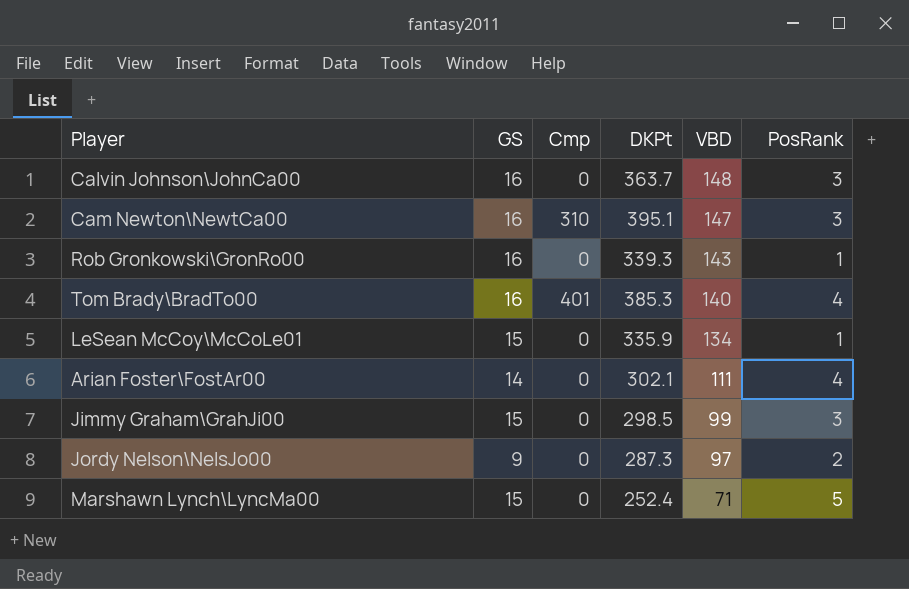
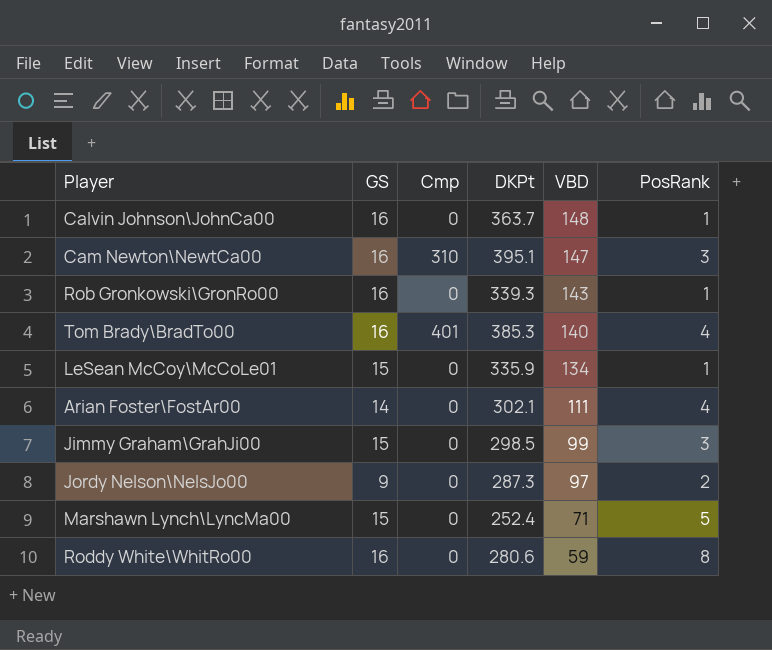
Calvin Johnson\JohnCa00 | PosRank: 3 -> 1
row Roddy White\WhitRo00: none -> 16 | 0 | 280.6 | 59 | 8

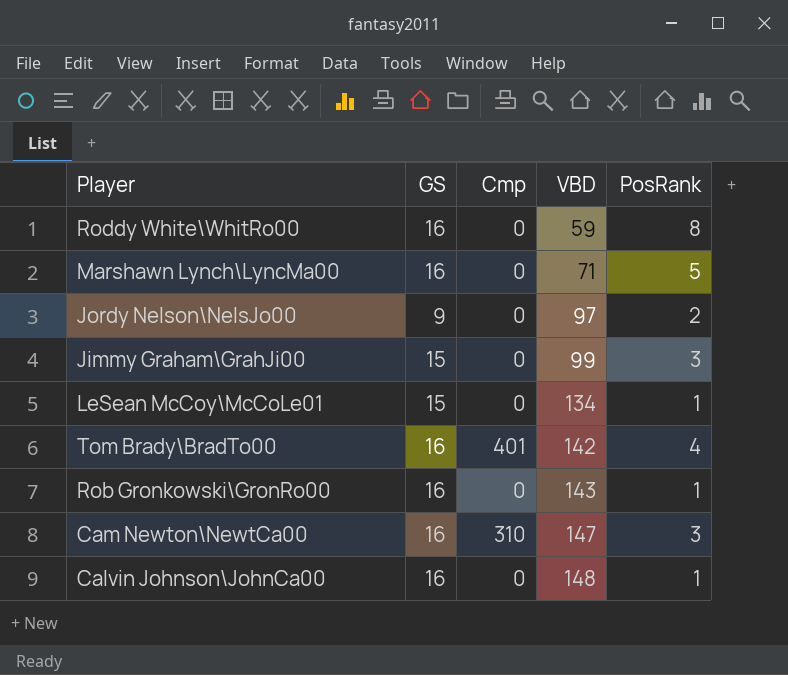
row order: VBD descending -> VBD ascending
column DKPt | position: 4 -> none
row Arian Foster\FostAr00: 14 | 0 | 302.1 | 111 | 4 -> none
Marshawn Lynch\LyncMa00 | GS: 15 -> 16
Tom Brady\BradTo00 | VBD: 140 -> 142

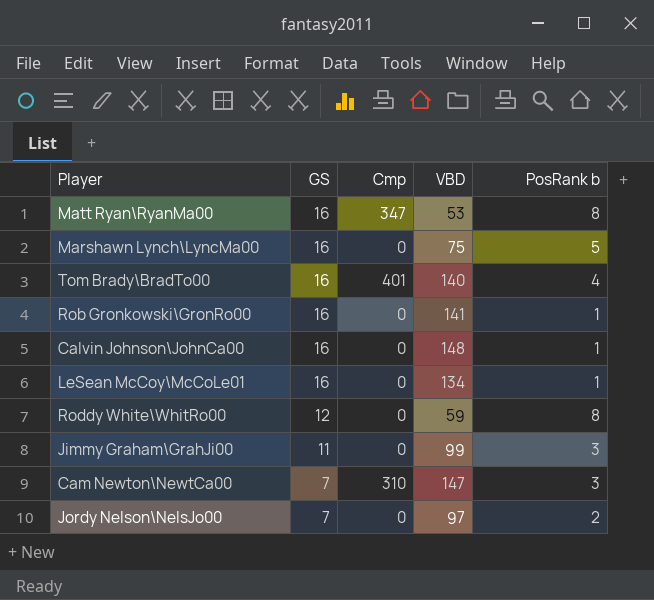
row order: VBD ascending -> GS descending
column name: PosRank -> PosRank b
row Matt Ryan\RyanMa00: none -> 16 | 347 | 53 | 8
Marshawn Lynch\LyncMa00 | VBD: 71 -> 75
Tom Brady\BradTo00 | VBD: 142 -> 140
Rob Gronkowski\GronRo00 | VBD: 143 -> 141
LeSean McCoy\McCoLe01 | GS: 15 -> 16
Roddy White\WhitRo00 | GS: 16 -> 12
Jimmy Graham\GrahJi00 | GS: 15 -> 11
Cam Newton\NewtCa00 | GS: 16 -> 7
Jordy Nelson\NelsJo00 | GS: 9 -> 7

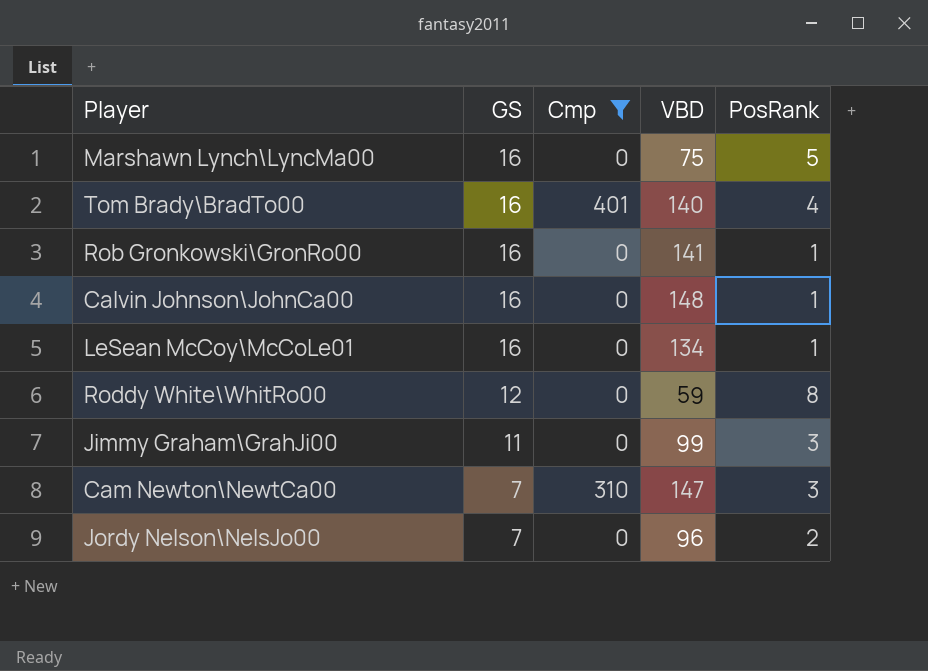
filter: none -> Cmp != 347
column name: PosRank b -> PosRank
Jordy Nelson\NelsJo00 | VBD: 97 -> 96

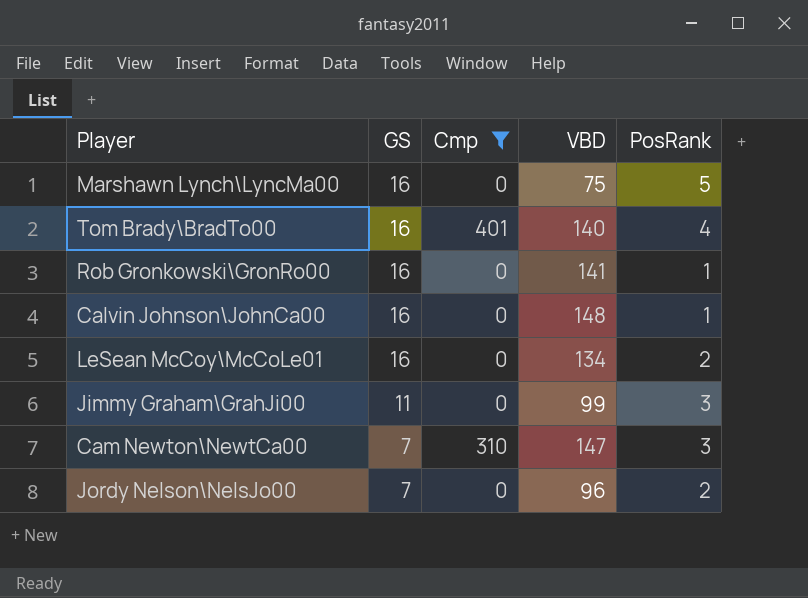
row Roddy White\WhitRo00: 12 | 0 | 59 | 8 -> none
LeSean McCoy\McCoLe01 | PosRank: 1 -> 2

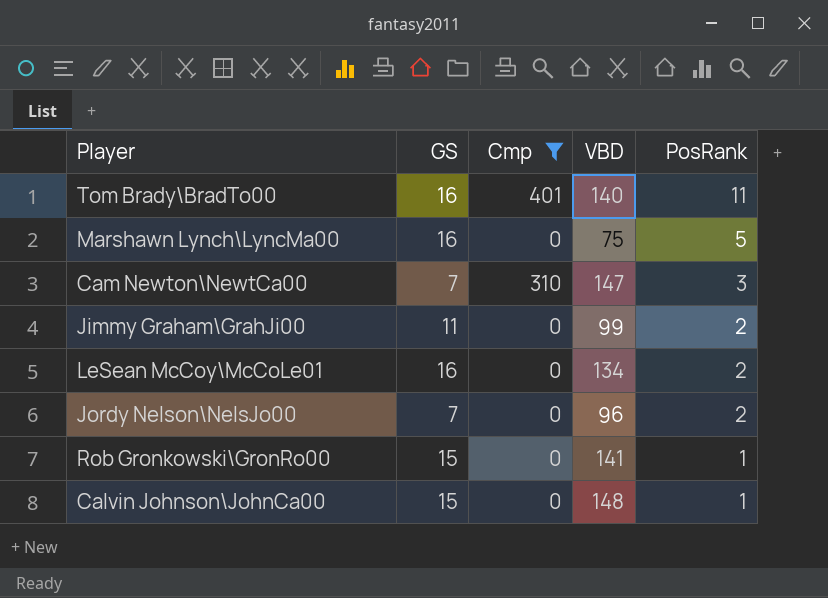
row order: GS descending -> PosRank descending
Tom Brady\BradTo00 | PosRank: 4 -> 11
Jimmy Graham\GrahJi00 | PosRank: 3 -> 2
Rob Gronkowski\GronRo00 | GS: 16 -> 15
Calvin Johnson\JohnCa00 | GS: 16 -> 15

